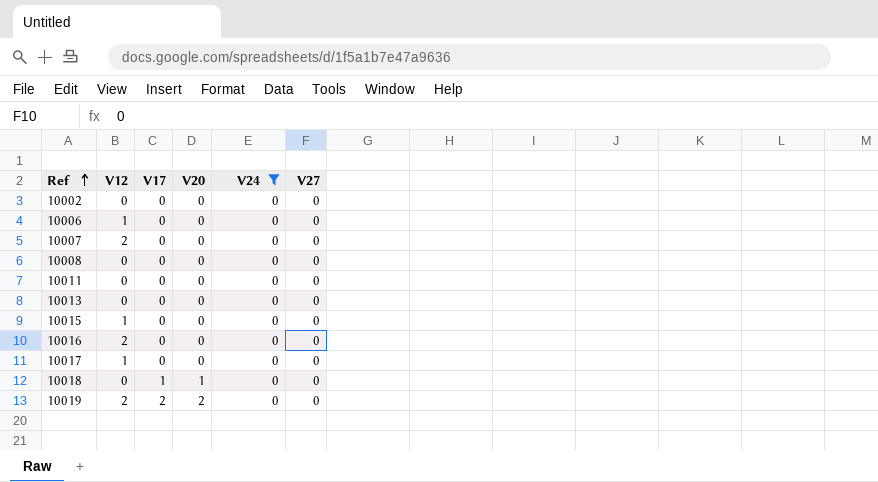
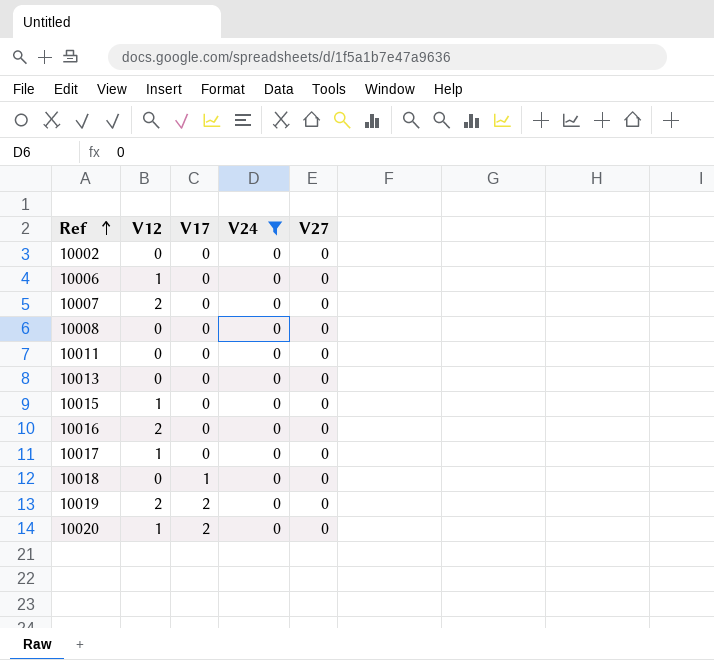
column V20 | position: 4 -> none
row 10020: none -> 1 | 2 | 0 | 0

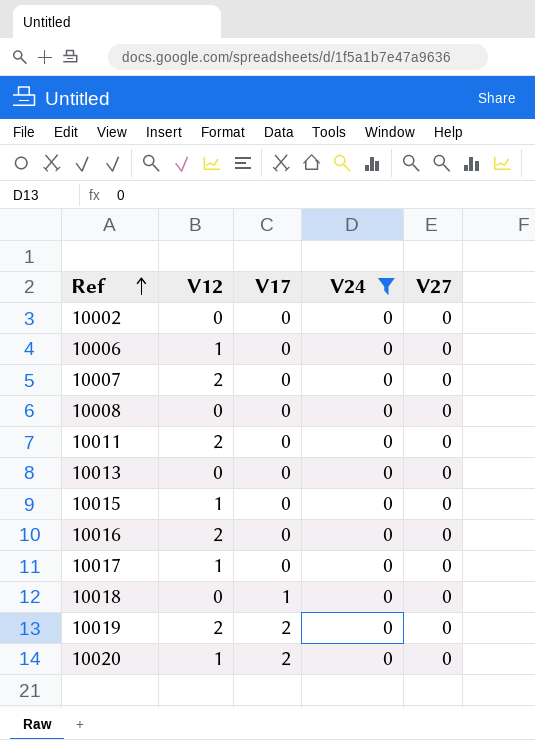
10011 | V12: 0 -> 2

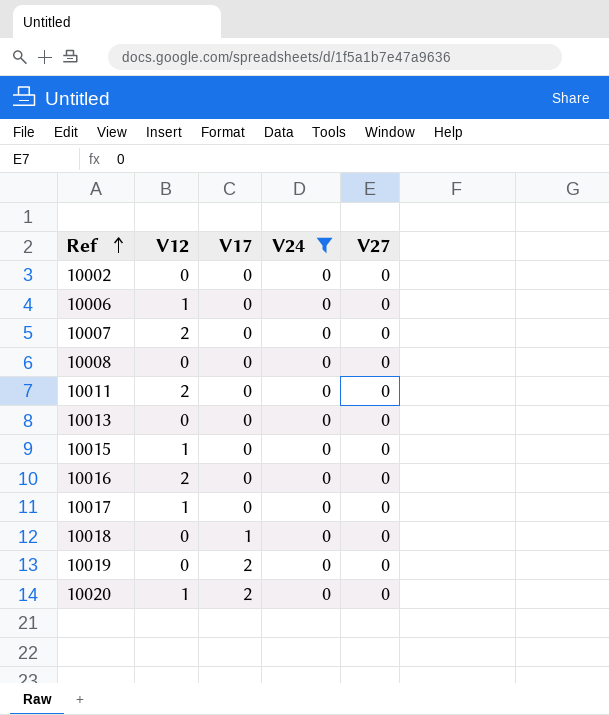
10019 | V12: 2 -> 0

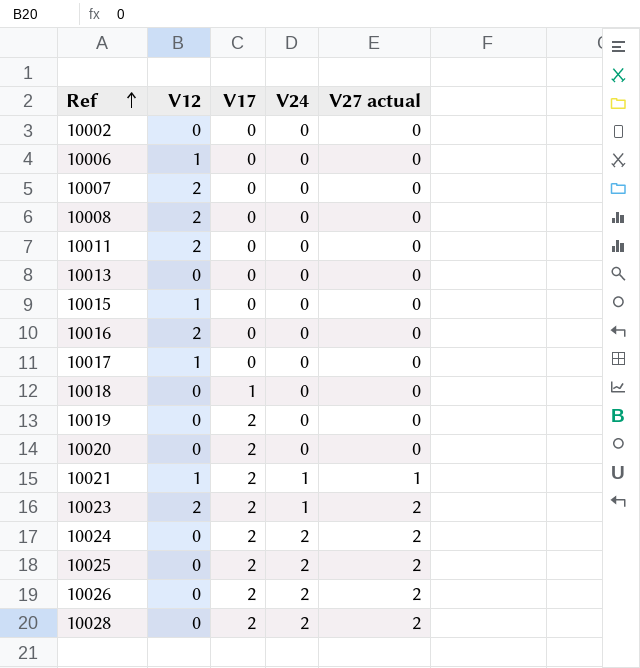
filter: V24 = 0 -> none
column name: V27 -> V27 actual
10008 | V12: 0 -> 2
10020 | V12: 1 -> 0

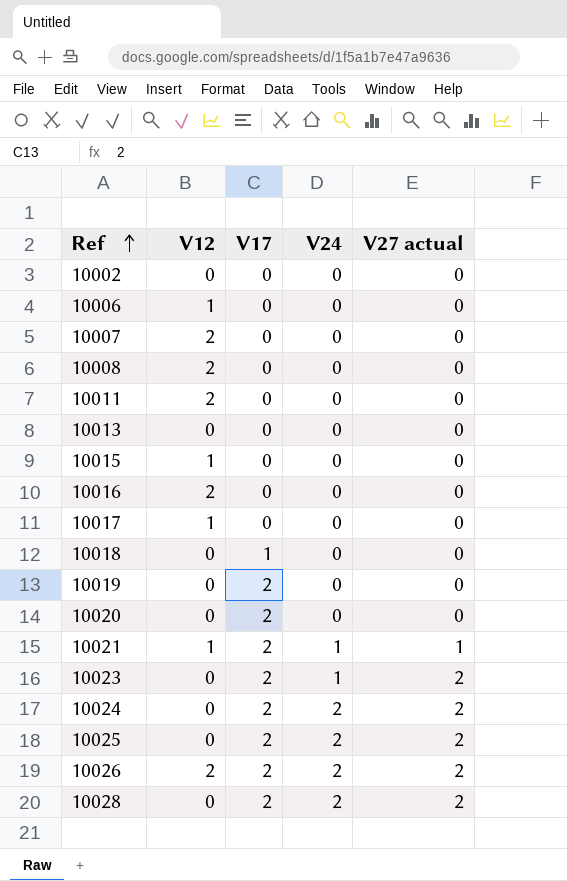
10023 | V12: 2 -> 0
10026 | V12: 0 -> 2

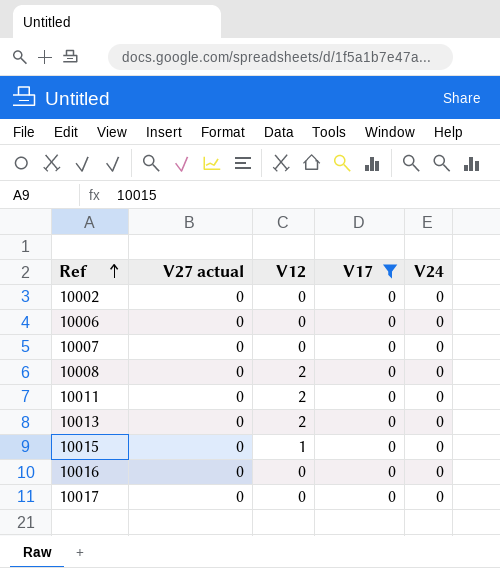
filter: none -> V17 = 0
column V27 actual | position: 5 -> 2
10006 | V12: 1 -> 0
10007 | V12: 2 -> 0
10013 | V12: 0 -> 2
10016 | V12: 2 -> 0
10017 | V12: 1 -> 0

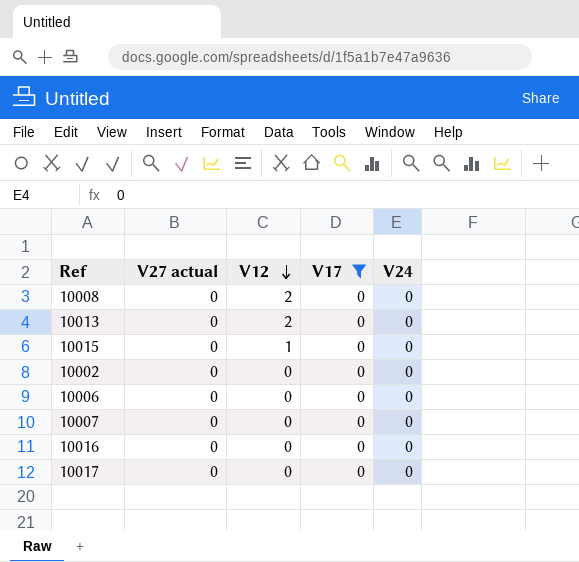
row order: Ref ascending -> V12 descending
row 10011: 0 | 2 | 0 | 0 -> none

